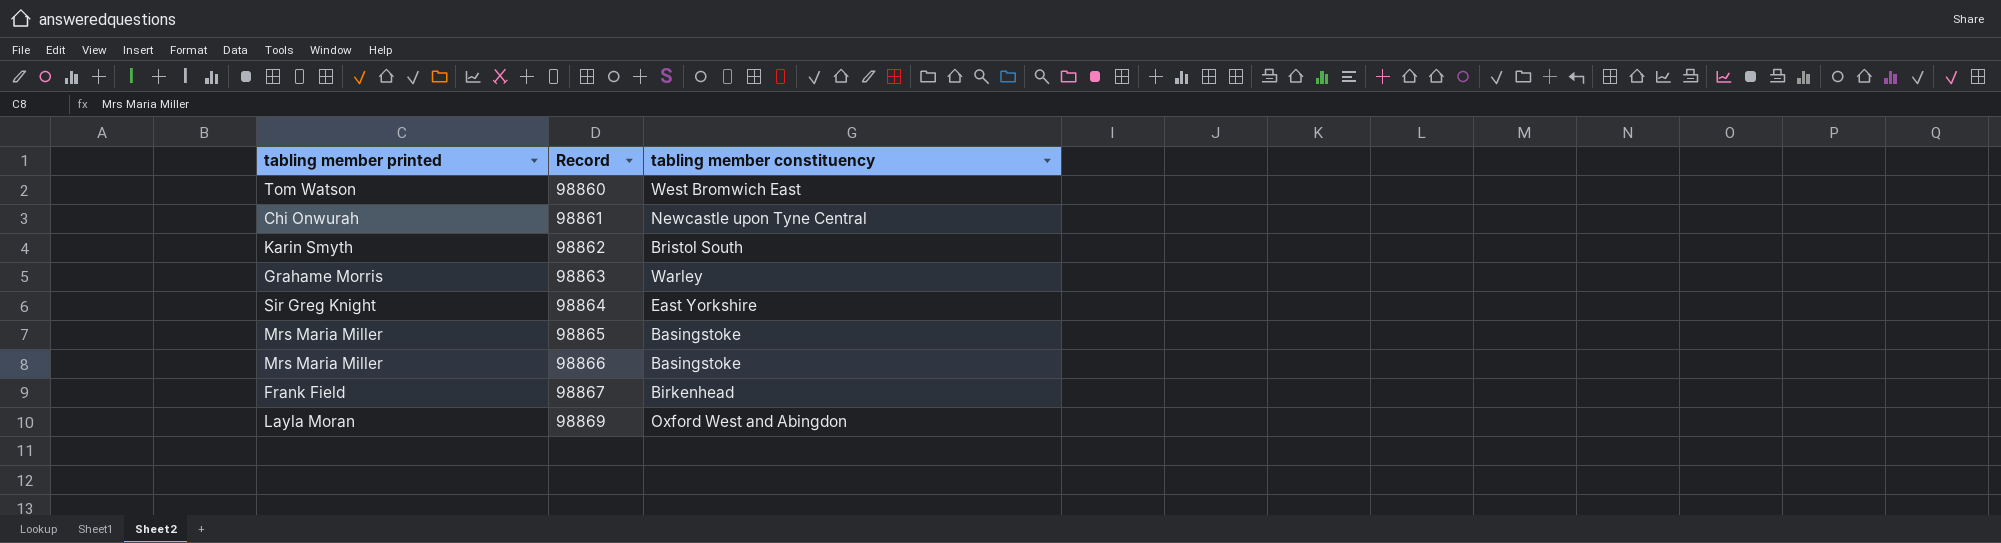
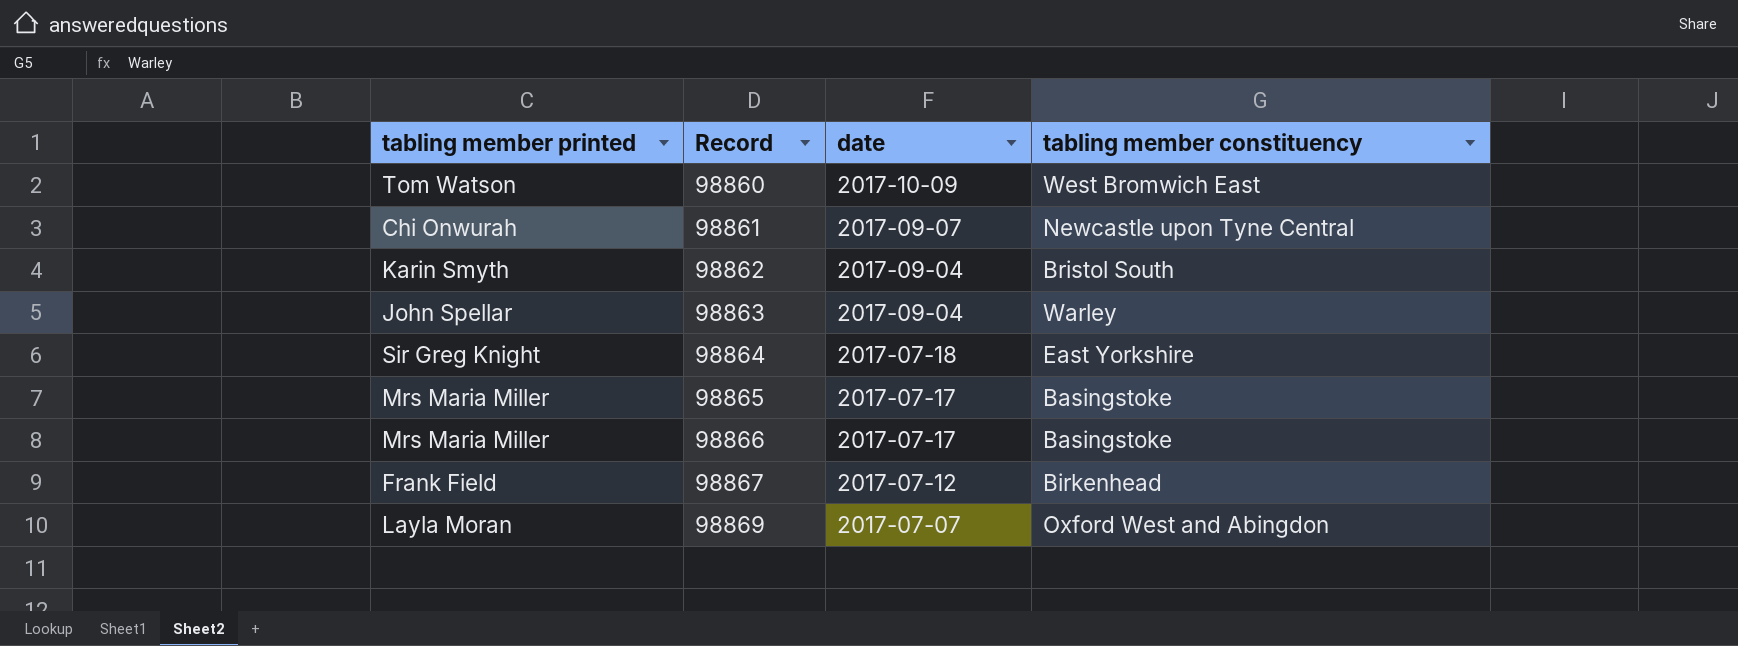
column date | position: none -> 3
98863 | tabling member printed: Grahame Morris -> John Spellar

